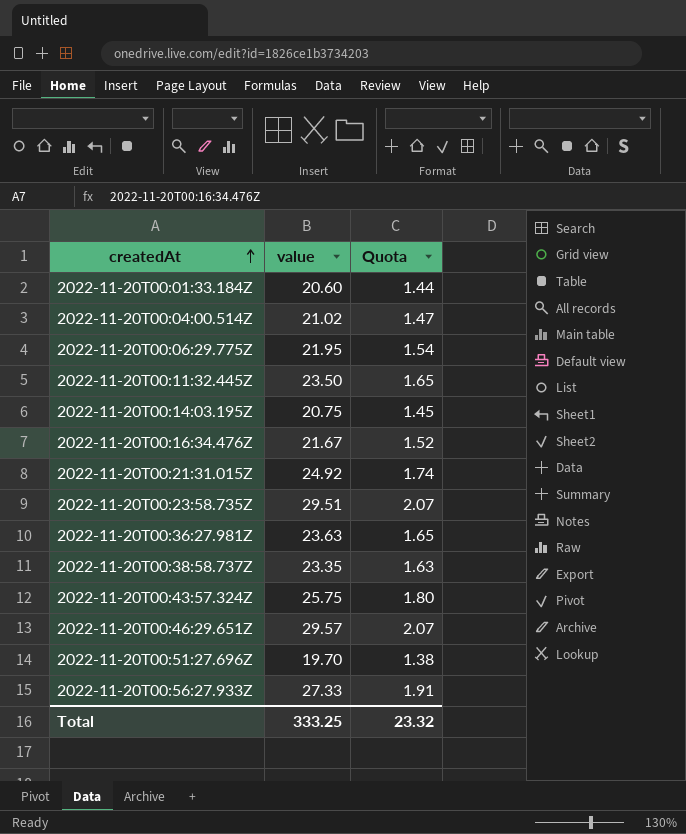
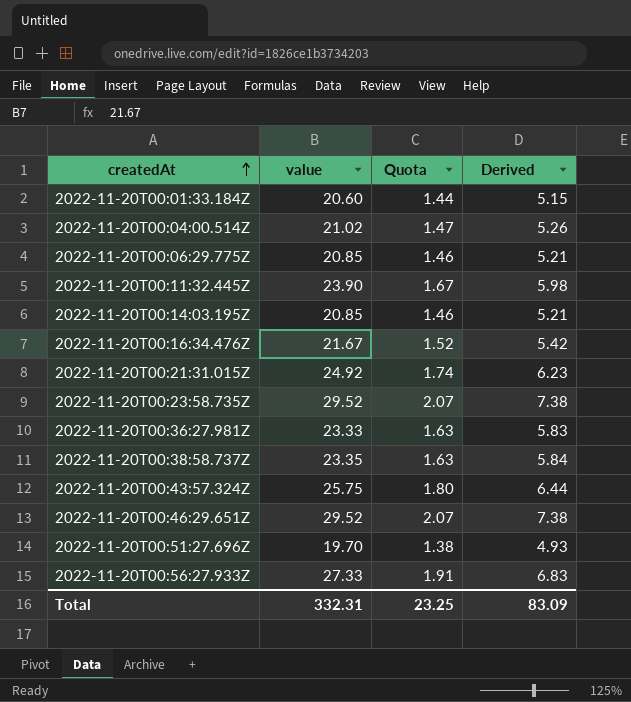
column Derived | formula: none -> [value] * 0.25
2022-11-20T00:06:29.775Z | value: 21.95 -> 20.85
2022-11-20T00:06:29.775Z | Quota: 1.54 -> 1.46
2022-11-20T00:11:32.445Z | value: 23.50 -> 23.90
2022-11-20T00:11:32.445Z | Quota: 1.65 -> 1.67
2022-11-20T00:14:03.195Z | value: 20.75 -> 20.85
2022-11-20T00:14:03.195Z | Quota: 1.45 -> 1.46
2022-11-20T00:23:58.735Z | value: 29.51 -> 29.52
2022-11-20T00:36:27.981Z | value: 23.63 -> 23.33
2022-11-20T00:36:27.981Z | Quota: 1.65 -> 1.63
2022-11-20T00:46:29.651Z | value: 29.57 -> 29.52
Total | value: 333.25 -> 332.31
Total | Quota: 23.32 -> 23.25

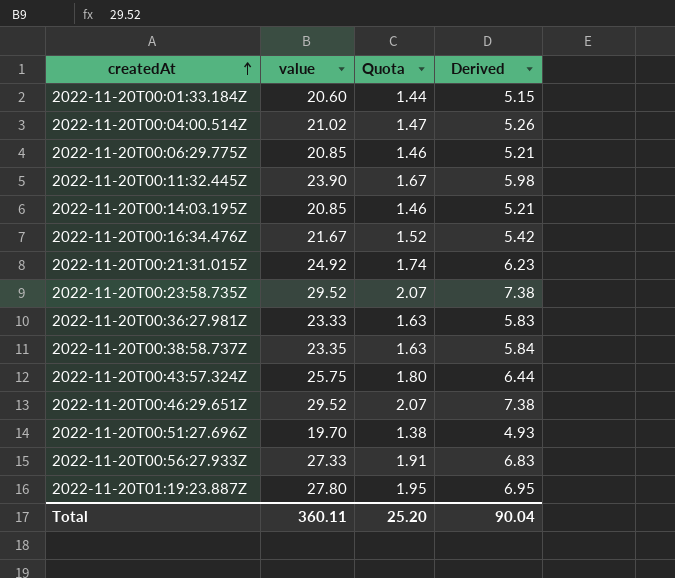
row 2022-11-20T01:19:23.887Z: none -> 27.80 | 1.95 | 6.95
Total | value: 332.31 -> 360.11
Total | Quota: 23.25 -> 25.20
Total | Derived: 83.09 -> 90.04

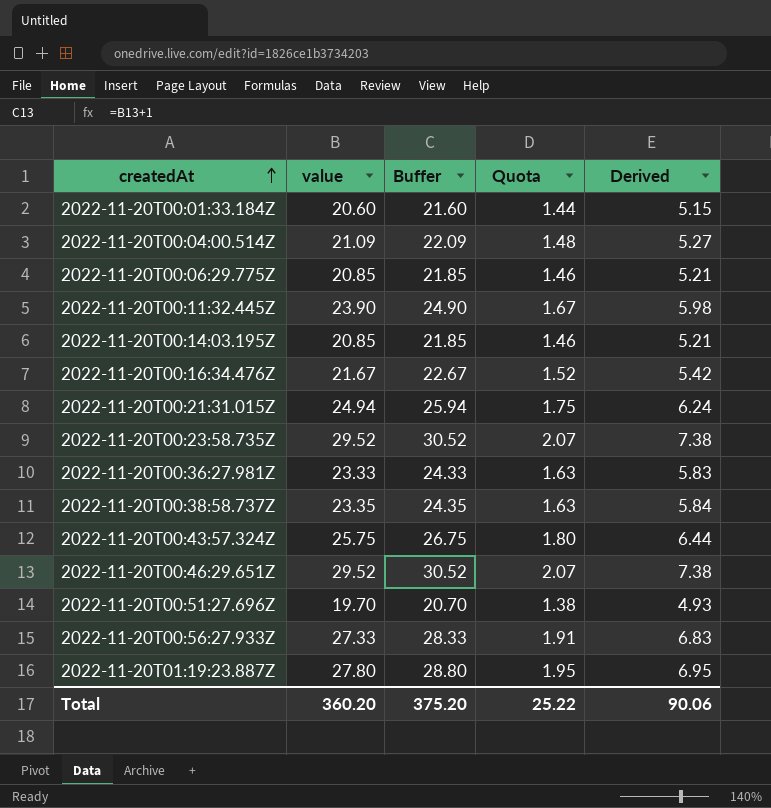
column Buffer | formula: none -> [value] + 1
2022-11-20T00:04:00.514Z | value: 21.02 -> 21.09
2022-11-20T00:04:00.514Z | Quota: 1.47 -> 1.48
2022-11-20T00:04:00.514Z | Derived: 5.26 -> 5.27
2022-11-20T00:21:31.015Z | value: 24.92 -> 24.94
2022-11-20T00:21:31.015Z | Quota: 1.74 -> 1.75
2022-11-20T00:21:31.015Z | Derived: 6.23 -> 6.24
Total | value: 360.11 -> 360.20
Total | Quota: 25.20 -> 25.22
Total | Derived: 90.04 -> 90.06

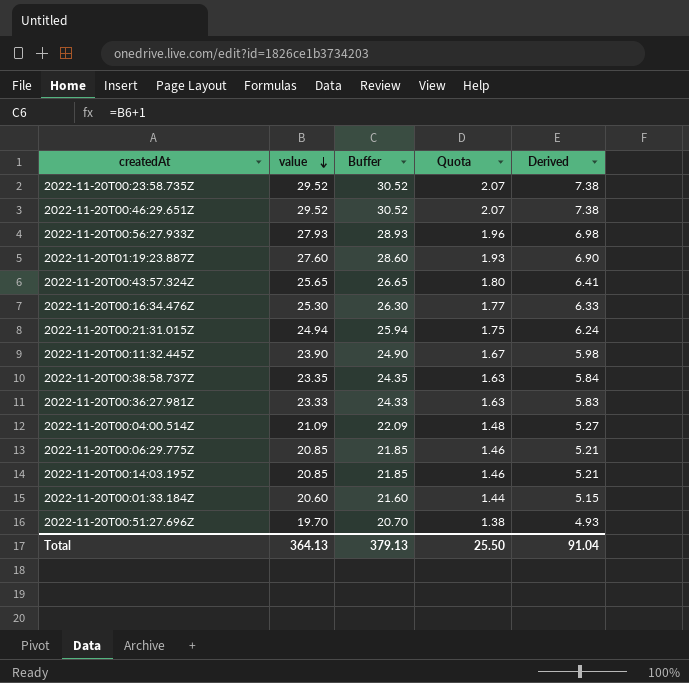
row order: createdAt ascending -> value descending
2022-11-20T00:56:27.933Z | value: 27.33 -> 27.93
2022-11-20T00:56:27.933Z | Buffer: 28.33 -> 28.93
2022-11-20T00:56:27.933Z | Quota: 1.91 -> 1.96
2022-11-20T00:56:27.933Z | Derived: 6.83 -> 6.98
2022-11-20T01:19:23.887Z | value: 27.80 -> 27.60
2022-11-20T01:19:23.887Z | Buffer: 28.80 -> 28.60
2022-11-20T01:19:23.887Z | Quota: 1.95 -> 1.93
2022-11-20T01:19:23.887Z | Derived: 6.95 -> 6.90
2022-11-20T00:43:57.324Z | value: 25.75 -> 25.65
2022-11-20T00:43:57.324Z | Buffer: 26.75 -> 26.65
2022-11-20T00:43:57.324Z | Derived: 6.44 -> 6.41
2022-11-20T00:16:34.476Z | value: 21.67 -> 25.30
2022-11-20T00:16:34.476Z | Buffer: 22.67 -> 26.30
2022-11-20T00:16:34.476Z | Quota: 1.52 -> 1.77
2022-11-20T00:16:34.476Z | Derived: 5.42 -> 6.33
Total | value: 360.20 -> 364.13
Total | Buffer: 375.20 -> 379.13
Total | Quota: 25.22 -> 25.50
Total | Derived: 90.06 -> 91.04

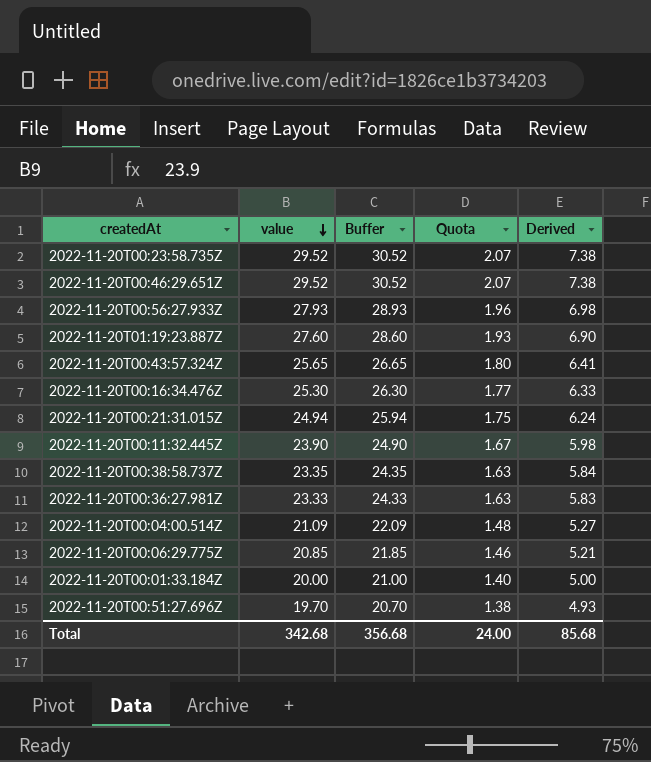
row 2022-11-20T00:14:03.195Z: 20.85 | 21.85 | 1.46 | 5.21 -> none
2022-11-20T00:01:33.184Z | value: 20.60 -> 20.00
2022-11-20T00:01:33.184Z | Buffer: 21.60 -> 21.00
2022-11-20T00:01:33.184Z | Quota: 1.44 -> 1.40
2022-11-20T00:01:33.184Z | Derived: 5.15 -> 5.00
Total | value: 364.13 -> 342.68
Total | Buffer: 379.13 -> 356.68
Total | Quota: 25.50 -> 24.00
Total | Derived: 91.04 -> 85.68

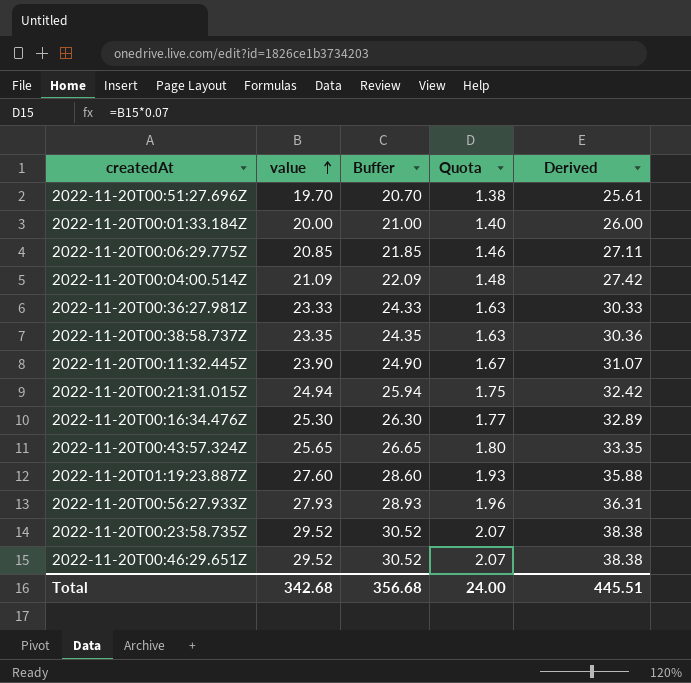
row order: value descending -> value ascending
column Derived | formula: [value] * 0.25 -> [value] * 1.3
Total | Derived: 85.68 -> 445.51

